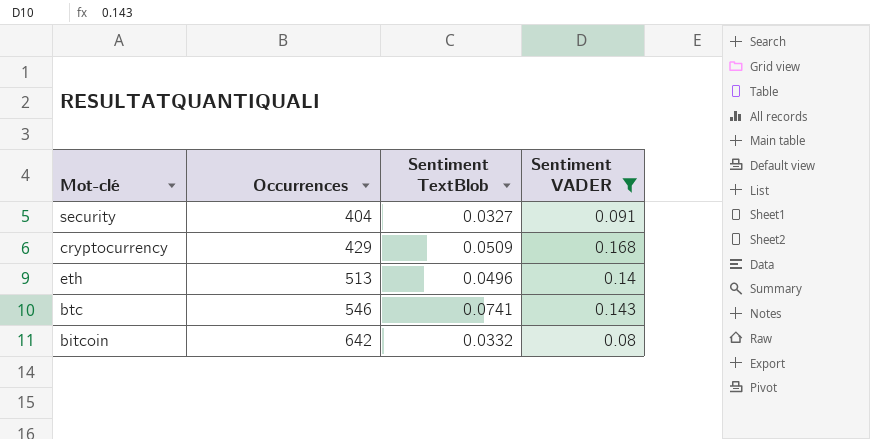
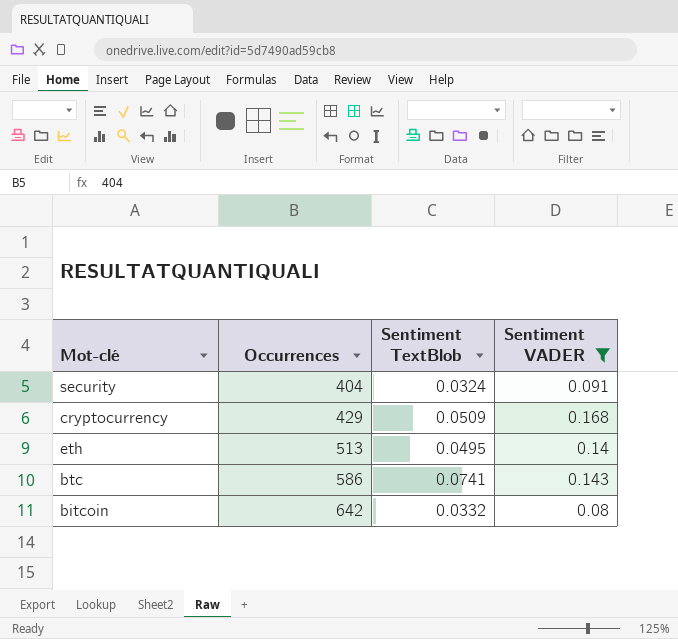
security | Sentiment TextBlob: 0.0327 -> 0.0324
eth | Sentiment TextBlob: 0.0496 -> 0.0495
btc | Occurrences: 546 -> 586

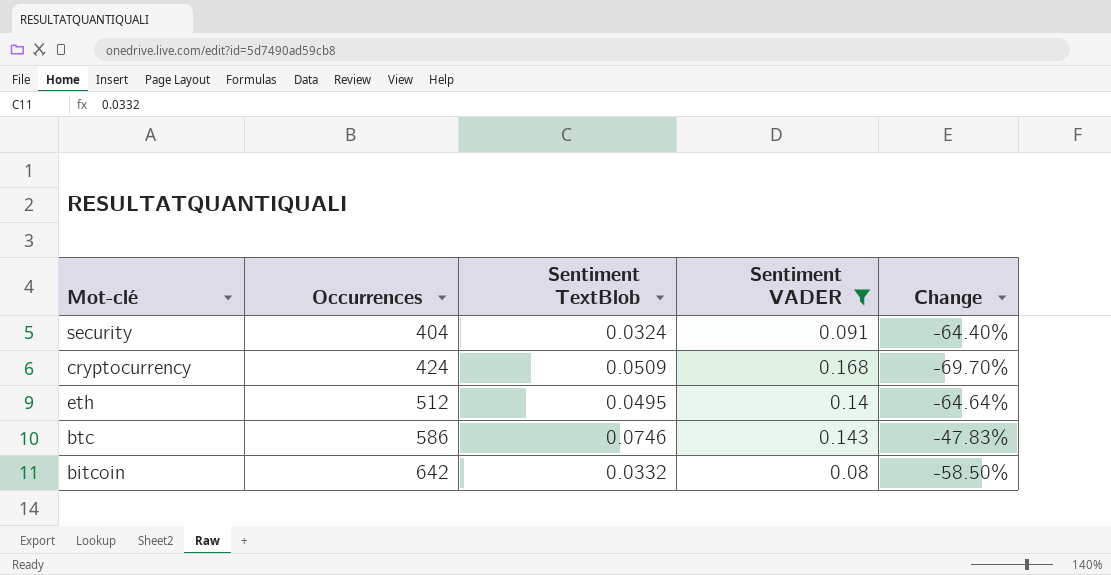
column Change | formula: none -> ([Sentiment TextBlob] - [Sentiment VADER]) / [Sentiment VADER]
cryptocurrency | Occurrences: 429 -> 424
eth | Occurrences: 513 -> 512
btc | Sentiment TextBlob: 0.0741 -> 0.0746

